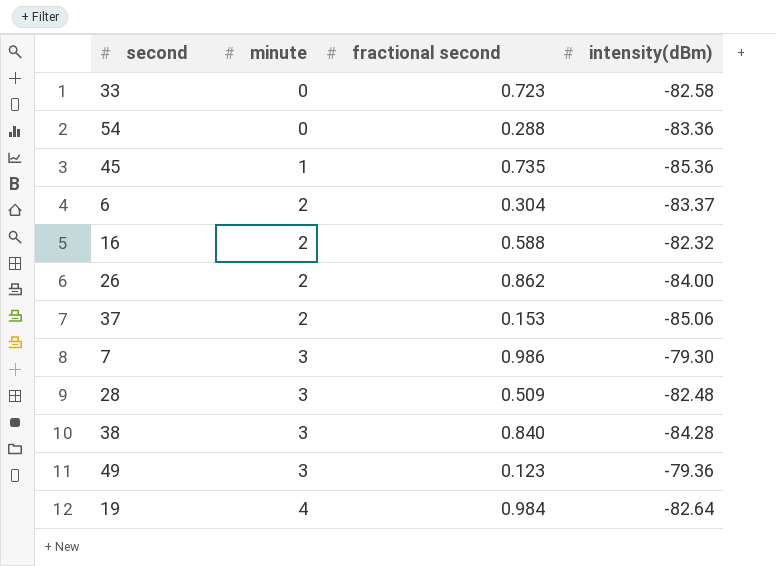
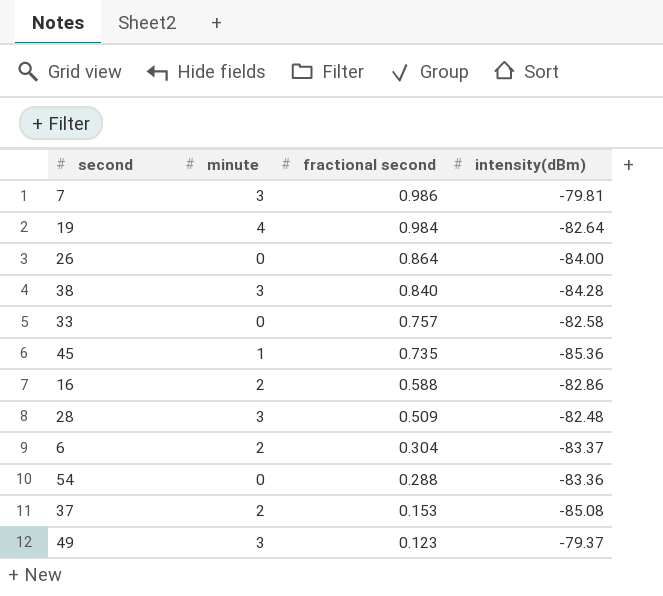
row order: minute ascending -> fractional second descending
7 | intensity(dBm): -79.30 -> -79.81
26 | minute: 2 -> 0
26 | fractional second: 0.862 -> 0.864
33 | fractional second: 0.723 -> 0.757
16 | intensity(dBm): -82.32 -> -82.86
37 | intensity(dBm): -85.06 -> -85.08
49 | intensity(dBm): -79.36 -> -79.37

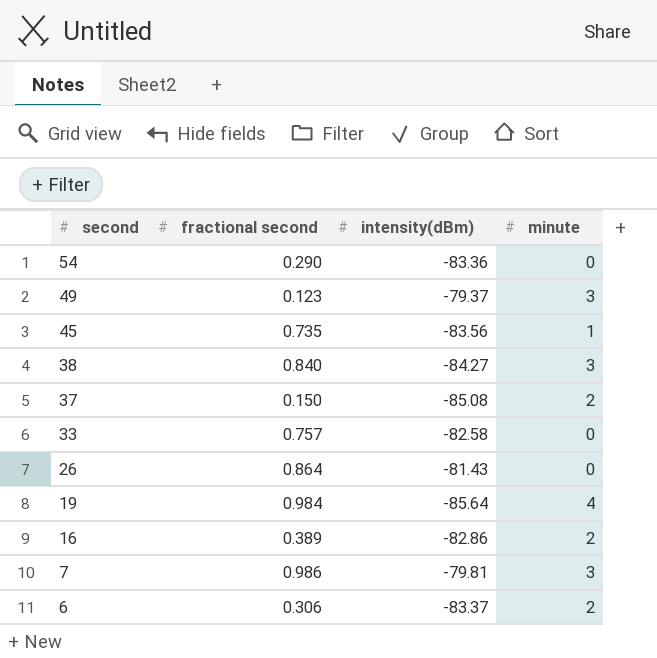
row order: fractional second descending -> second descending
column minute | position: 2 -> 4
row 28: 3 | 0.509 | -82.48 -> none
54 | fractional second: 0.288 -> 0.290
45 | intensity(dBm): -85.36 -> -83.56
38 | intensity(dBm): -84.28 -> -84.27
37 | fractional second: 0.153 -> 0.150
26 | intensity(dBm): -84.00 -> -81.43
19 | intensity(dBm): -82.64 -> -85.64
16 | fractional second: 0.588 -> 0.389
6 | fractional second: 0.304 -> 0.306

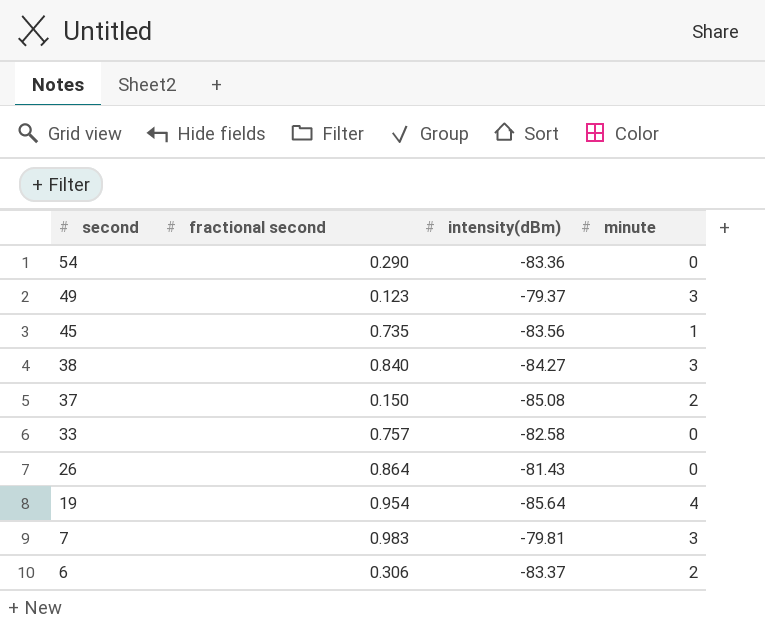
row 16: 0.389 | -82.86 | 2 -> none
19 | fractional second: 0.984 -> 0.954
7 | fractional second: 0.986 -> 0.983

